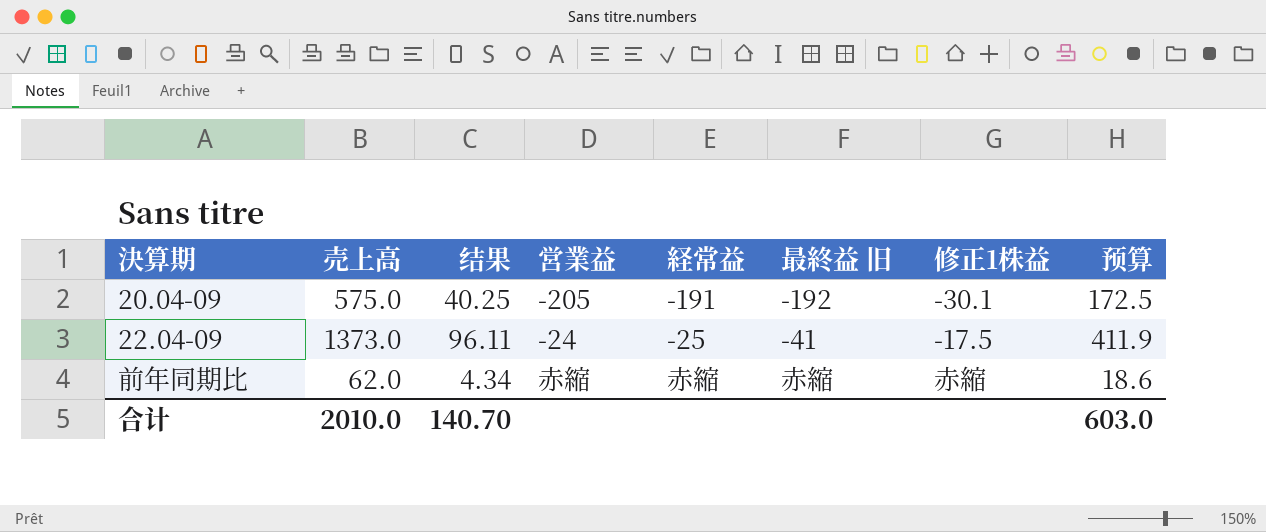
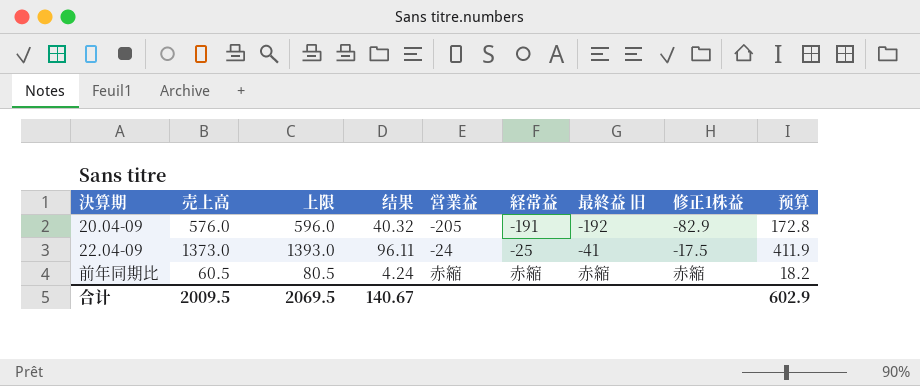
column 上限 | formula: none -> [売上高] + 20
20.04-09 | 売上高: 575.0 -> 576.0
20.04-09 | 结果: 40.25 -> 40.32
20.04-09 | 修正1株益: -30.1 -> -82.9
20.04-09 | 预算: 172.5 -> 172.8
前年同期比 | 売上高: 62.0 -> 60.5
前年同期比 | 结果: 4.34 -> 4.24
前年同期比 | 预算: 18.6 -> 18.2
合计 | 売上高: 2010.0 -> 2009.5
合计 | 结果: 140.70 -> 140.67
合计 | 预算: 603.0 -> 602.9

